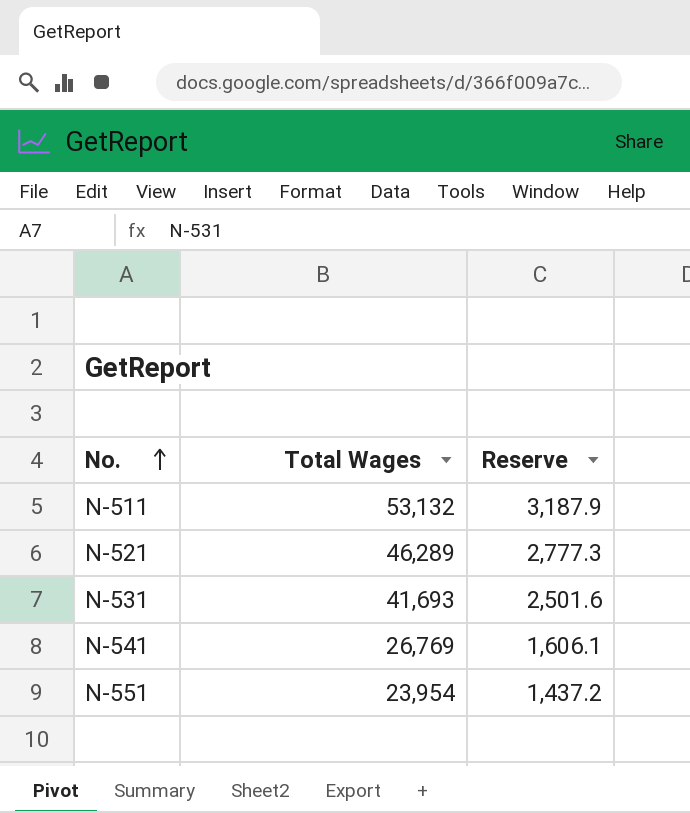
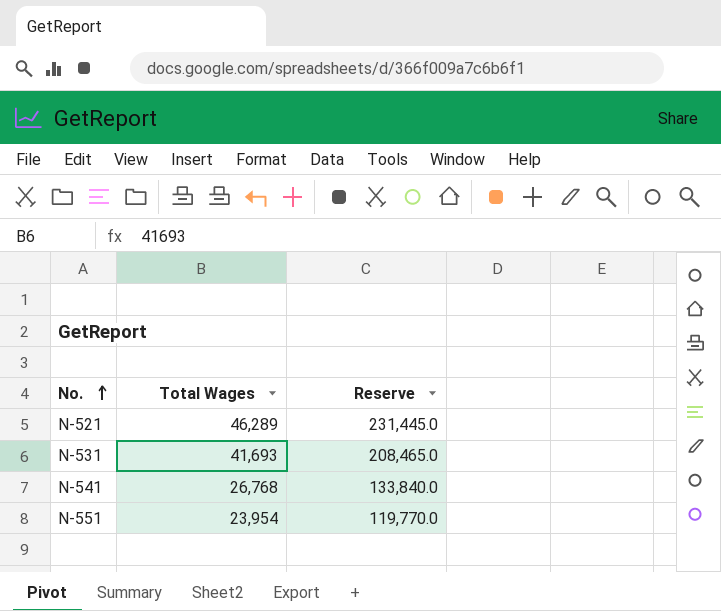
column Reserve | formula: [Total Wages] * 0.06 -> [Total Wages] * 5
row N-511: 53,132 | 3,187.9 -> none
N-541 | Total Wages: 26,769 -> 26,768

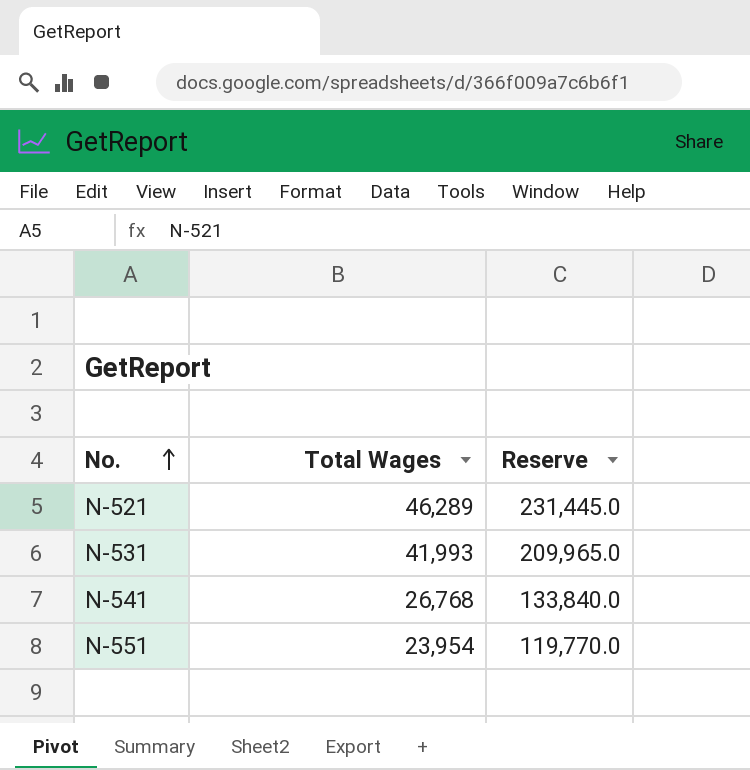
N-531 | Total Wages: 41,693 -> 41,993
N-531 | Reserve: 208,465.0 -> 209,965.0

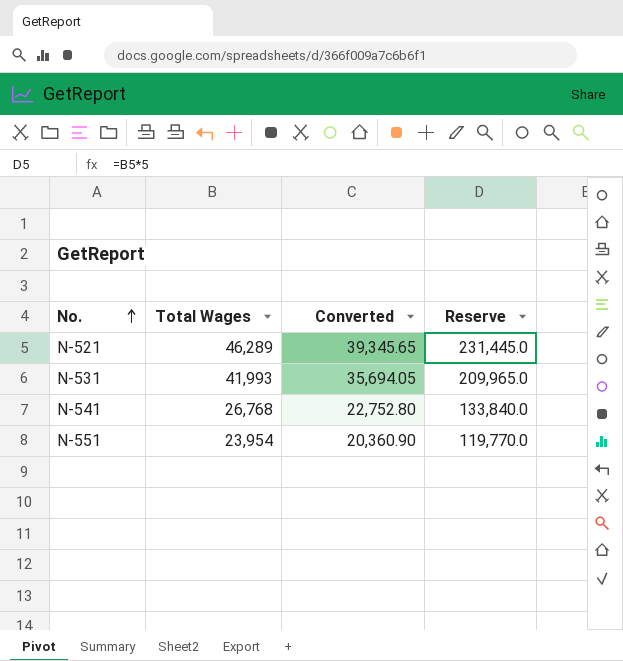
column Converted | formula: none -> [Total Wages] * 0.85

